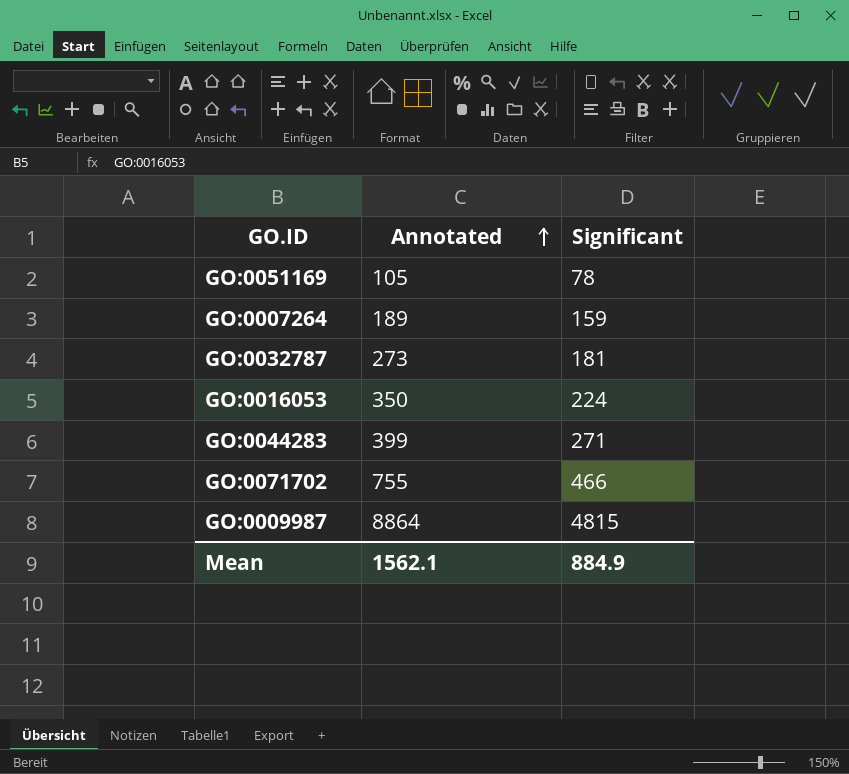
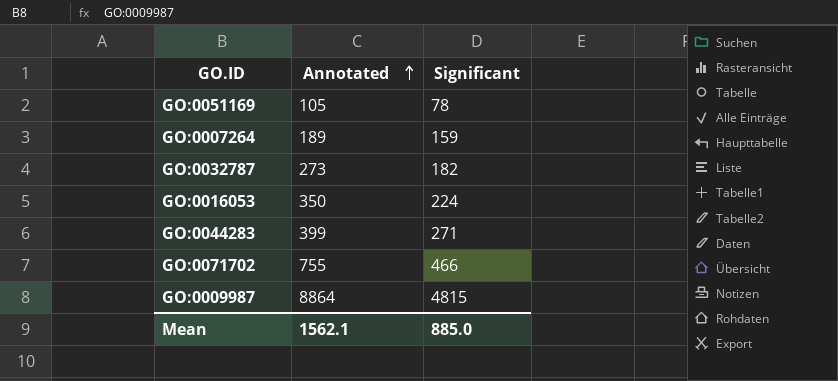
GO:0032787 | Significant: 181 -> 182
Mean | Significant: 884.9 -> 885.0

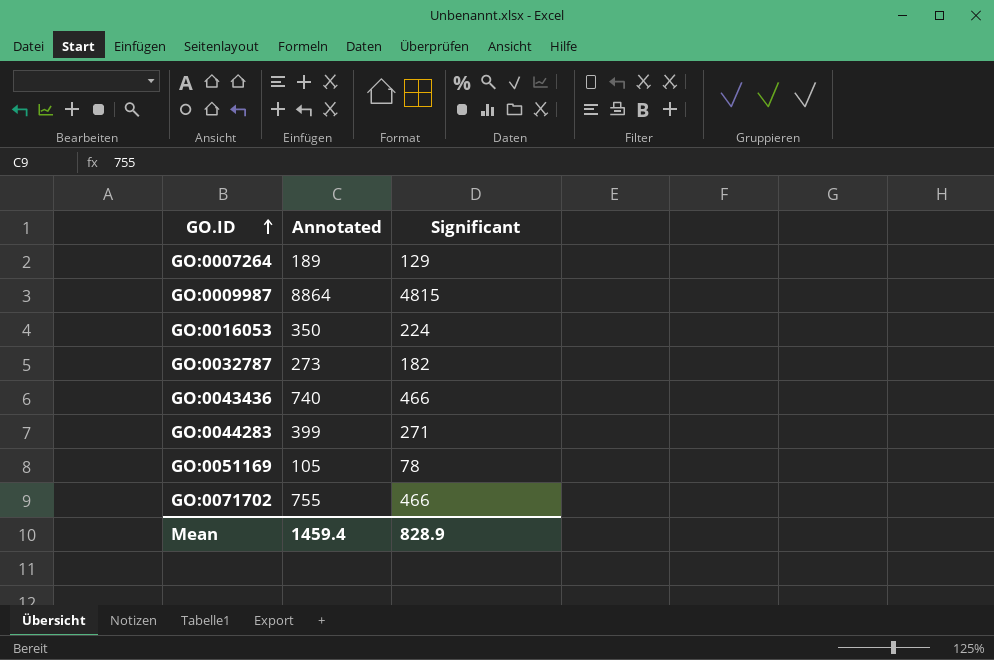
row order: Annotated ascending -> GO.ID ascending
GO:0007264 | Significant: 159 -> 129
row GO:0043436: none -> 740 | 466
Mean | Annotated: 1562.1 -> 1459.4
Mean | Significant: 885.0 -> 828.9

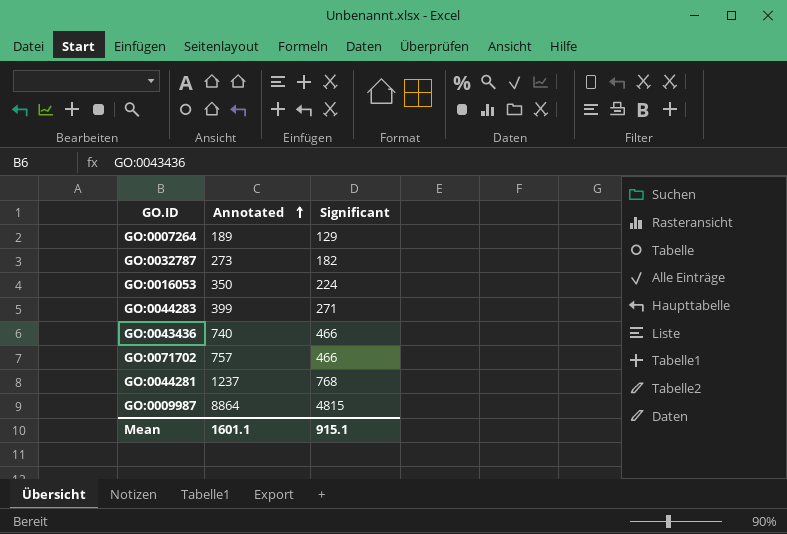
row order: GO.ID ascending -> Annotated ascending
row GO:0051169: 105 | 78 -> none
GO:0071702 | Annotated: 755 -> 757
row GO:0044281: none -> 1237 | 768
Mean | Annotated: 1459.4 -> 1601.1
Mean | Significant: 828.9 -> 915.1

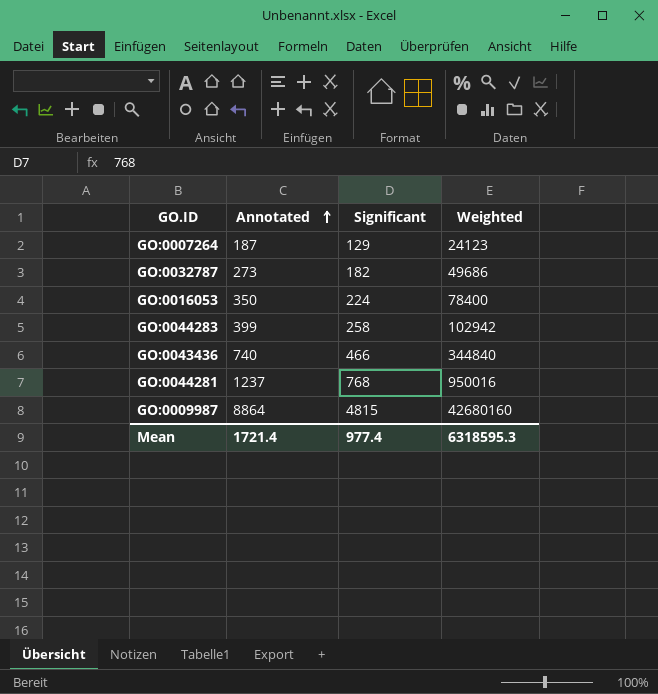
column Weighted | formula: none -> [Annotated] * [Significant]
row GO:0071702: 757 | 466 -> none
GO:0007264 | Annotated: 189 -> 187
GO:0044283 | Significant: 271 -> 258
Mean | Annotated: 1601.1 -> 1721.4
Mean | Significant: 915.1 -> 977.4

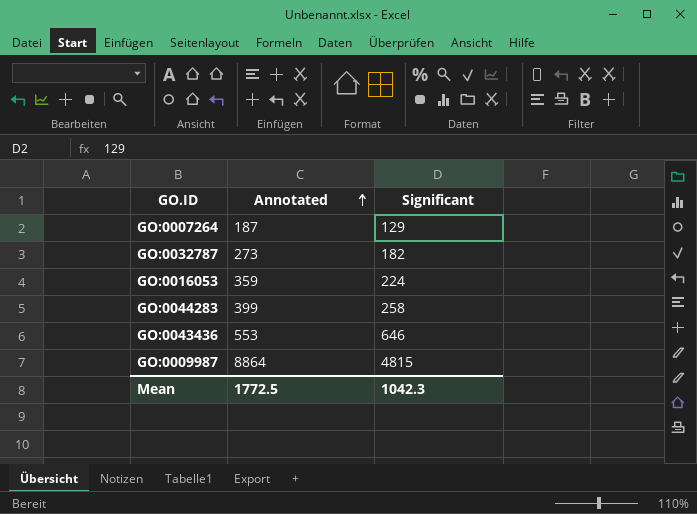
column Weighted | formula: [Annotated] * [Significant] -> none
row GO:0044281: 1237 | 768 | 950016 -> none
GO:0016053 | Annotated: 350 -> 359
GO:0043436 | Annotated: 740 -> 553
GO:0043436 | Significant: 466 -> 646
Mean | Annotated: 1721.4 -> 1772.5
Mean | Significant: 977.4 -> 1042.3

